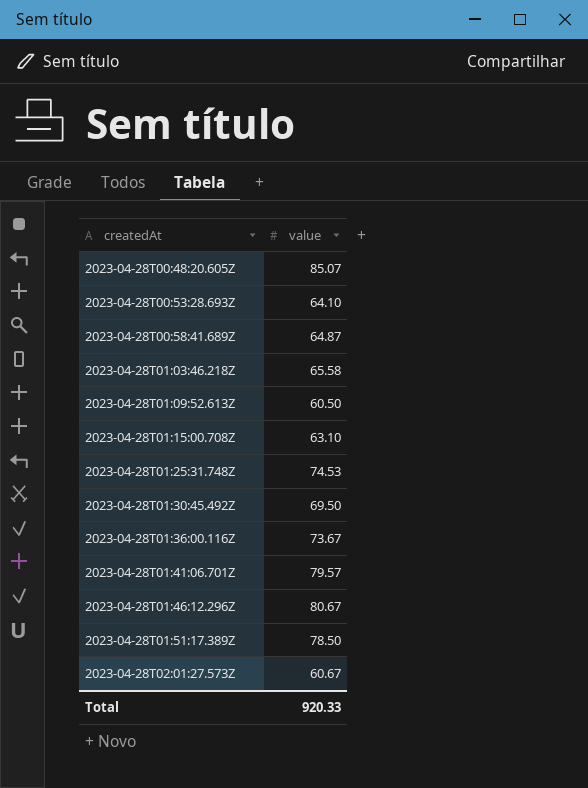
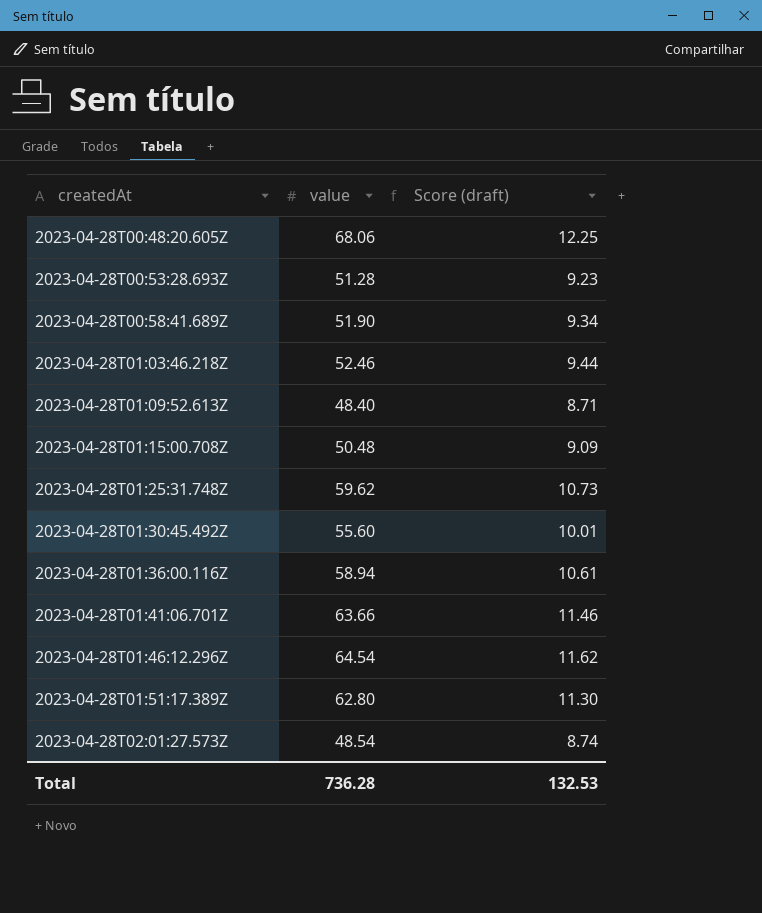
column Score (draft) | formula: none -> [value] * 0.18
2023-04-28T00:48:20.605Z | value: 85.07 -> 68.06
2023-04-28T00:53:28.693Z | value: 64.10 -> 51.28
2023-04-28T00:58:41.689Z | value: 64.87 -> 51.90
2023-04-28T01:03:46.218Z | value: 65.58 -> 52.46
2023-04-28T01:09:52.613Z | value: 60.50 -> 48.40
2023-04-28T01:15:00.708Z | value: 63.10 -> 50.48
2023-04-28T01:25:31.748Z | value: 74.53 -> 59.62
2023-04-28T01:30:45.492Z | value: 69.50 -> 55.60
2023-04-28T01:36:00.116Z | value: 73.67 -> 58.94
2023-04-28T01:41:06.701Z | value: 79.57 -> 63.66
2023-04-28T01:46:12.296Z | value: 80.67 -> 64.54
2023-04-28T01:51:17.389Z | value: 78.50 -> 62.80
2023-04-28T02:01:27.573Z | value: 60.67 -> 48.54
Total | value: 920.33 -> 736.28

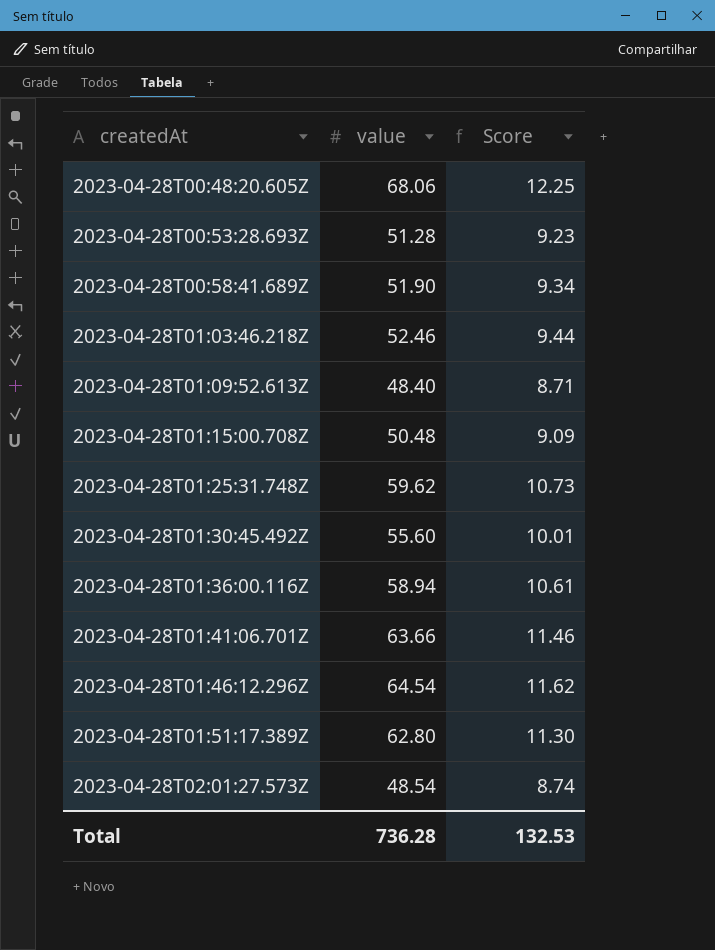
column name: Score (draft) -> Score

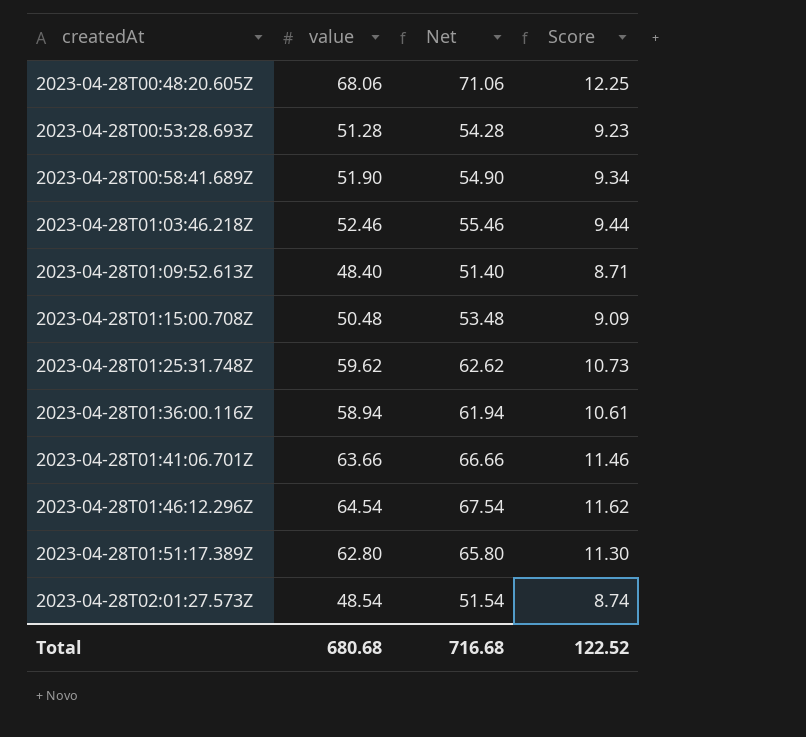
column Net | formula: none -> [value] + 3
row 2023-04-28T01:30:45.492Z: 55.60 | 10.01 -> none
Total | value: 736.28 -> 680.68
Total | Score: 132.53 -> 122.52

